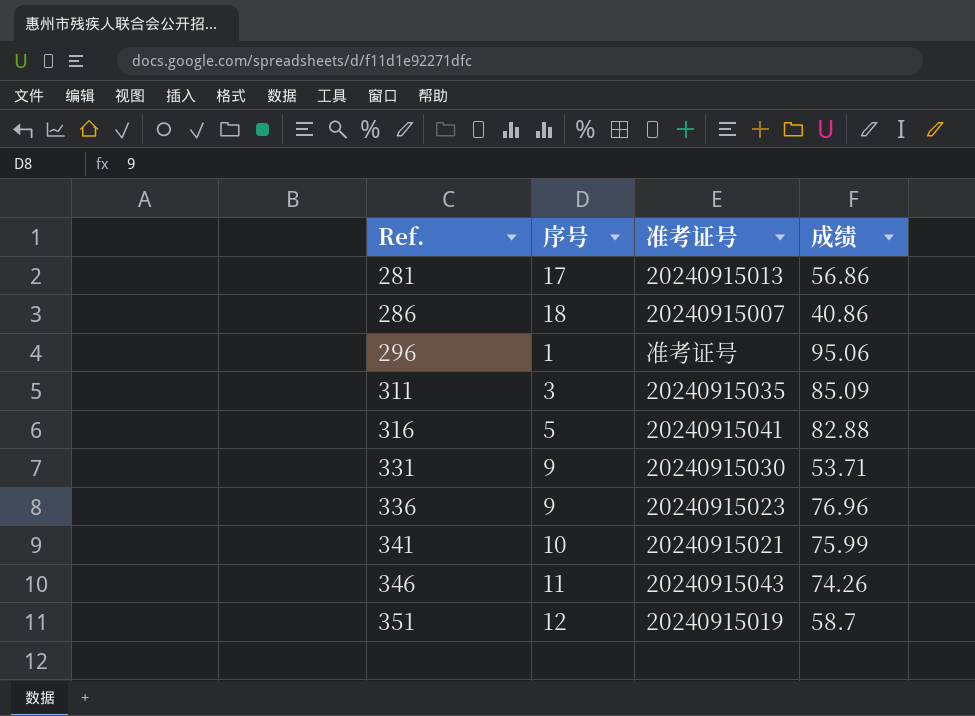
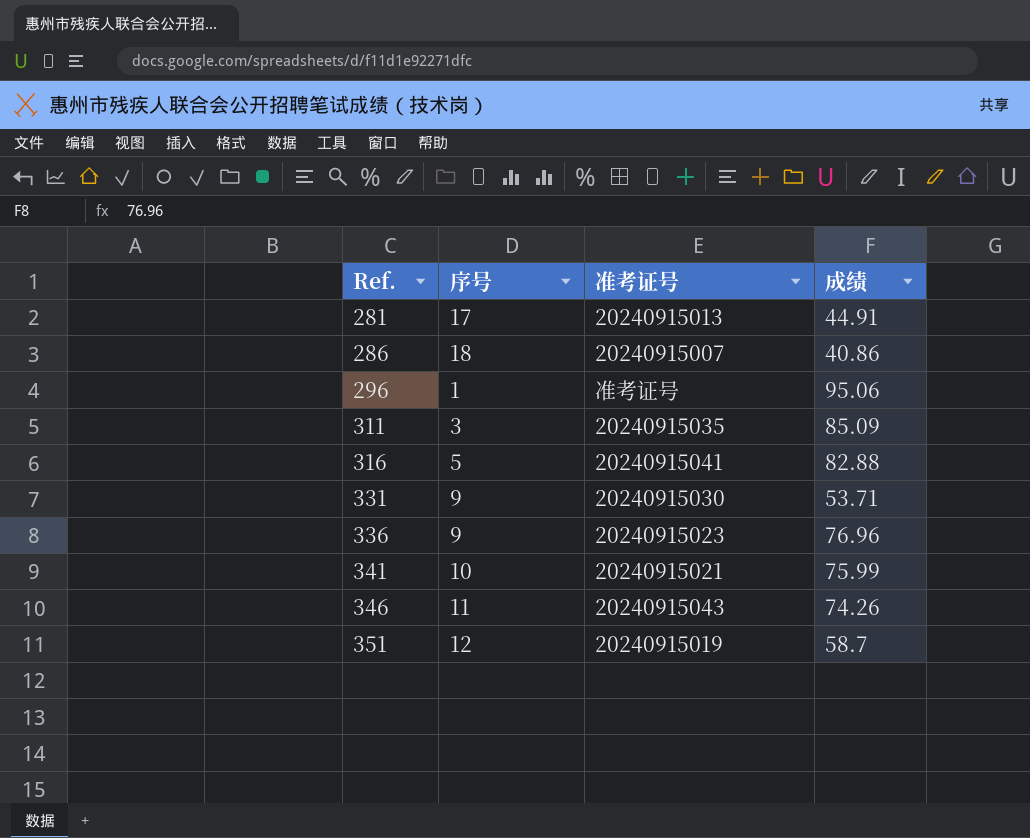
281 | 成绩: 56.86 -> 44.91

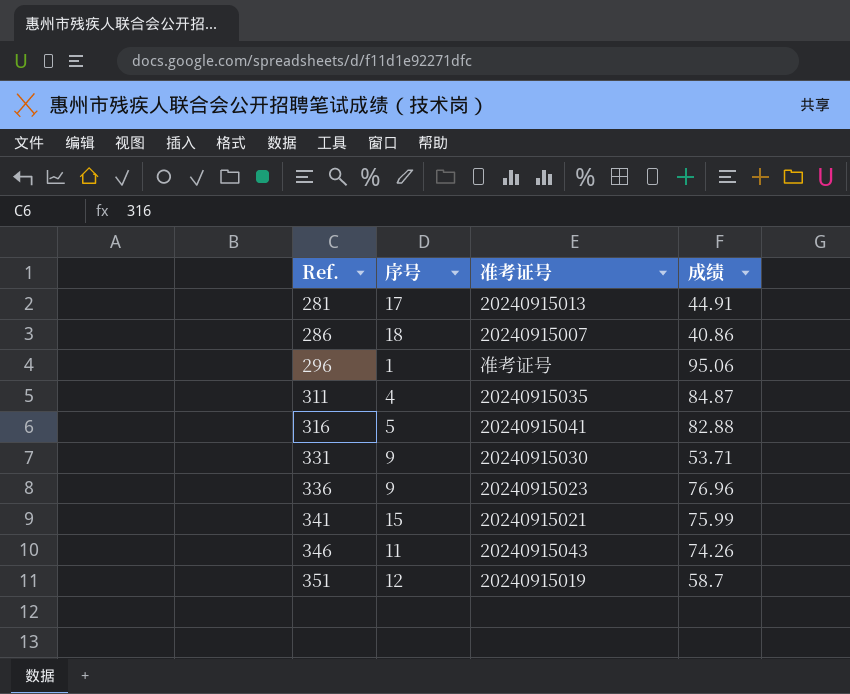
311 | 序号: 3 -> 4
311 | 成绩: 85.09 -> 84.87
341 | 序号: 10 -> 15

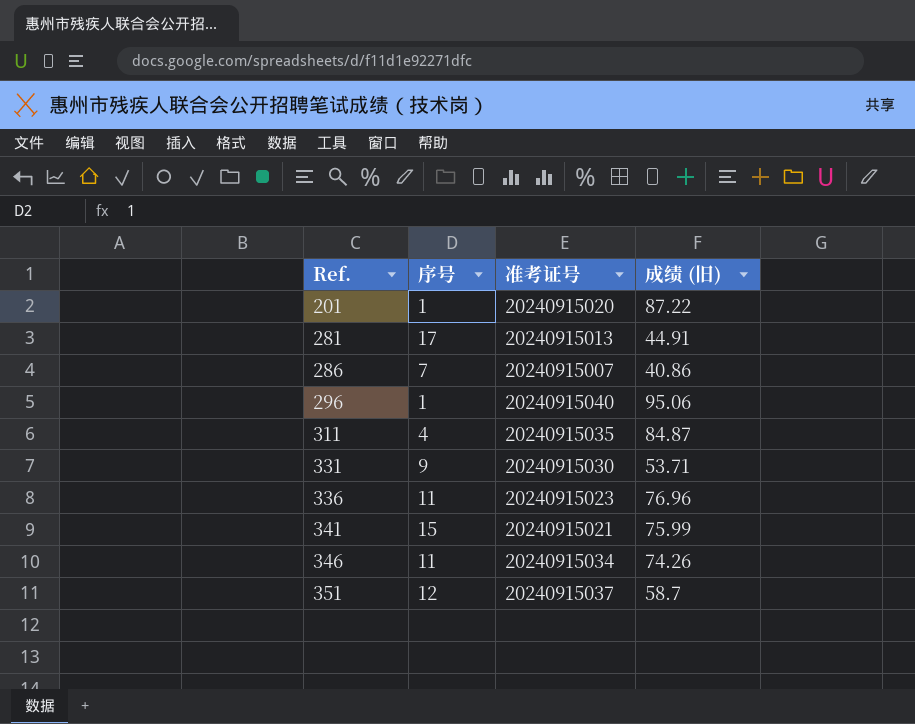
column name: 成绩 -> 成绩 (旧)
row 316: 5 | 20240915041 | 82.88 -> none
row 201: none -> 1 | 20240915020 | 87.22
286 | 序号: 18 -> 7
296 | 准考证号: 准考证号 -> 20240915040
336 | 序号: 9 -> 11
346 | 准考证号: 20240915043 -> 20240915034
351 | 准考证号: 20240915019 -> 20240915037

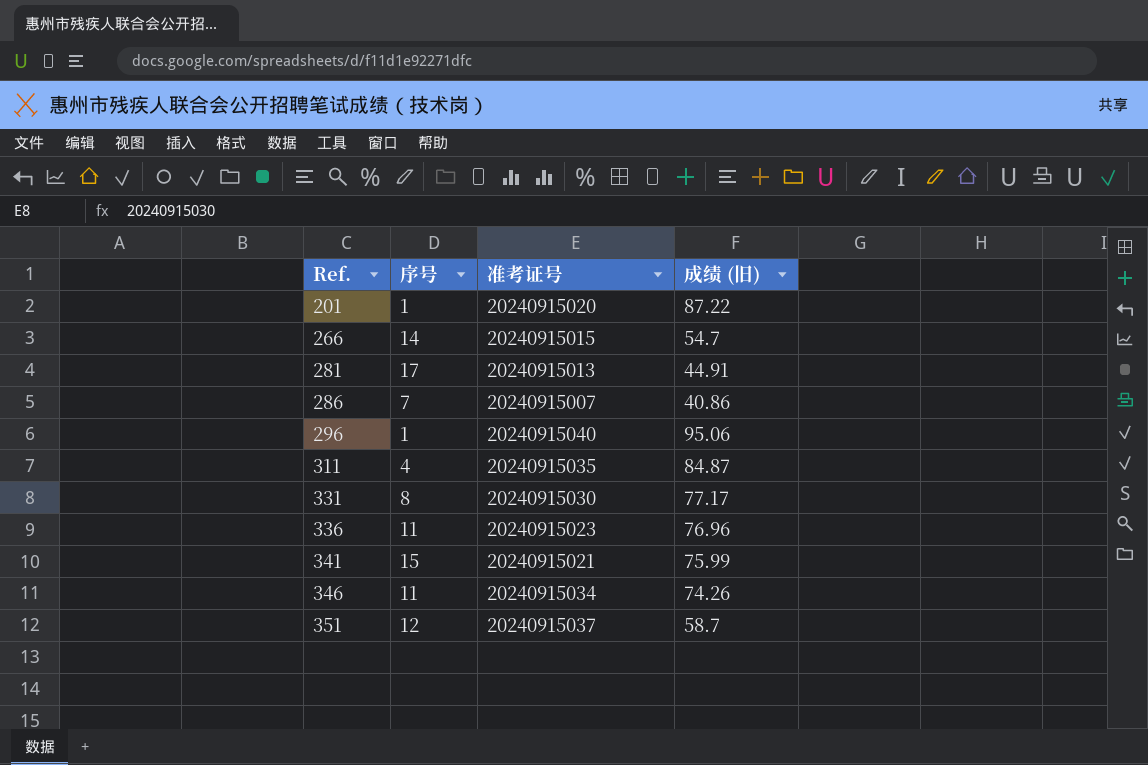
row 266: none -> 14 | 20240915015 | 54.7
331 | 序号: 9 -> 8
331 | 成绩 (旧): 53.71 -> 77.17

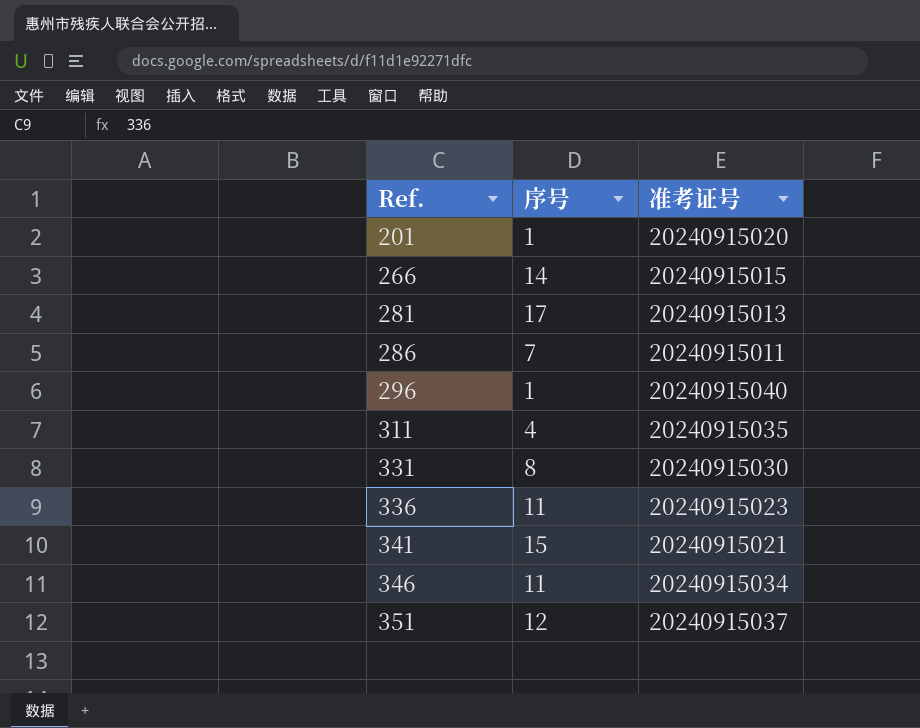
column 成绩 (旧) | position: 4 -> none
286 | 准考证号: 20240915007 -> 20240915011

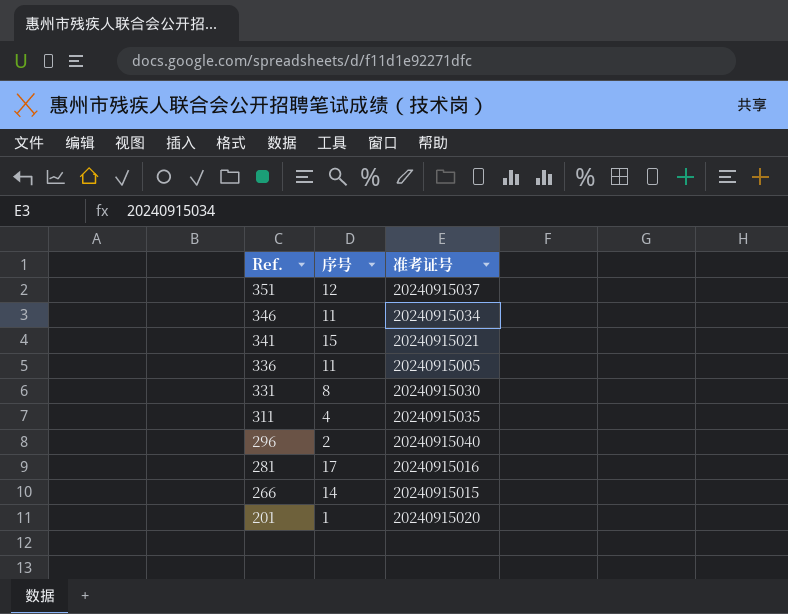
row order: Ref. ascending -> Ref. descending
row 286: 7 | 20240915011 -> none
336 | 准考证号: 20240915023 -> 20240915005
296 | 序号: 1 -> 2
281 | 准考证号: 20240915013 -> 20240915016

